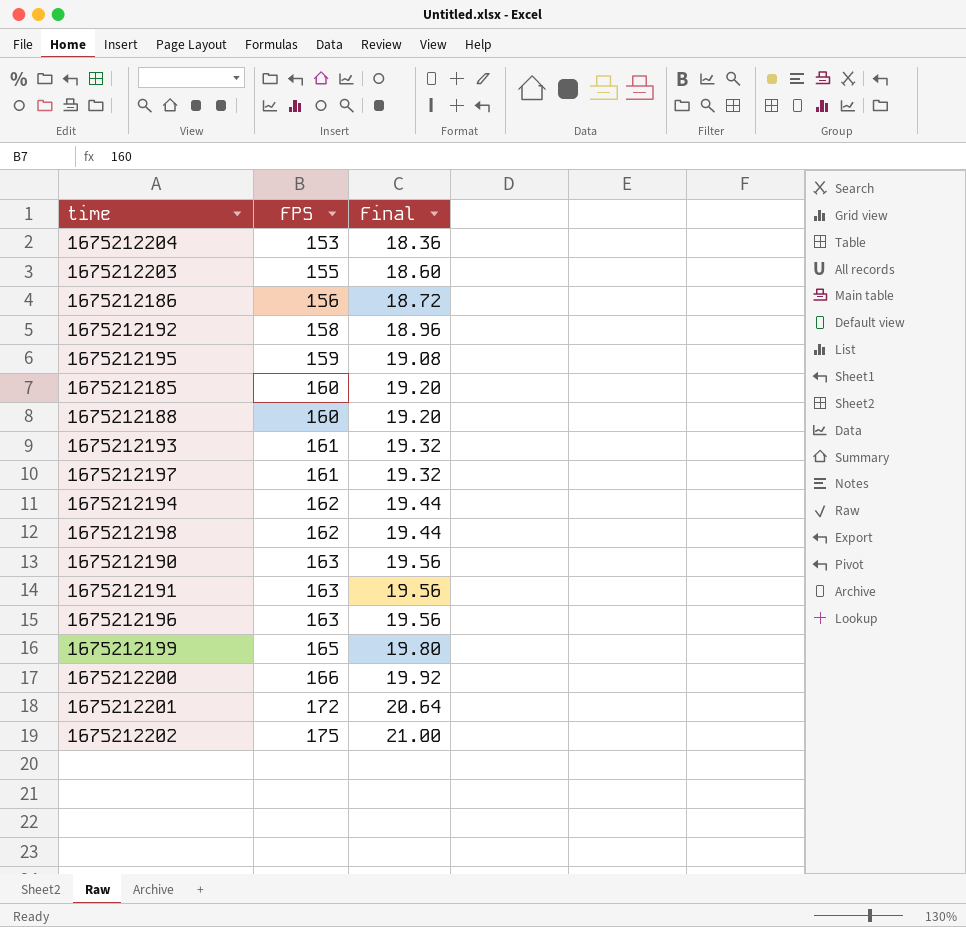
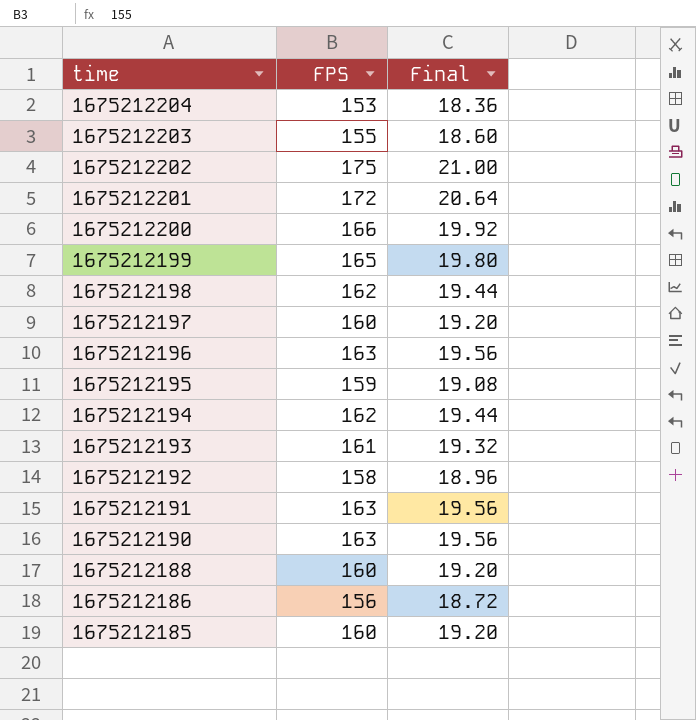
row order: FPS ascending -> time descending
1675212197 | FPS: 161 -> 160
1675212197 | Final: 19.32 -> 19.20

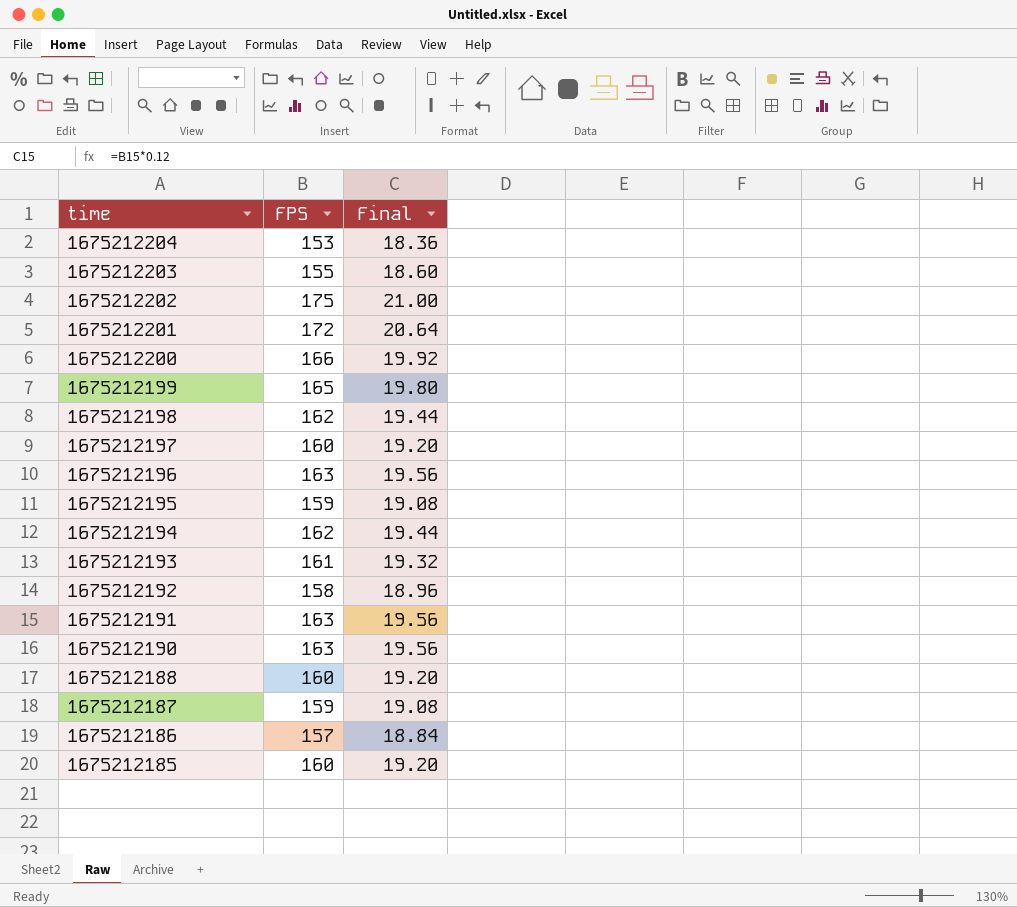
row 1675212187: none -> 159 | 19.08
1675212186 | FPS: 156 -> 157
1675212186 | Final: 18.72 -> 18.84

